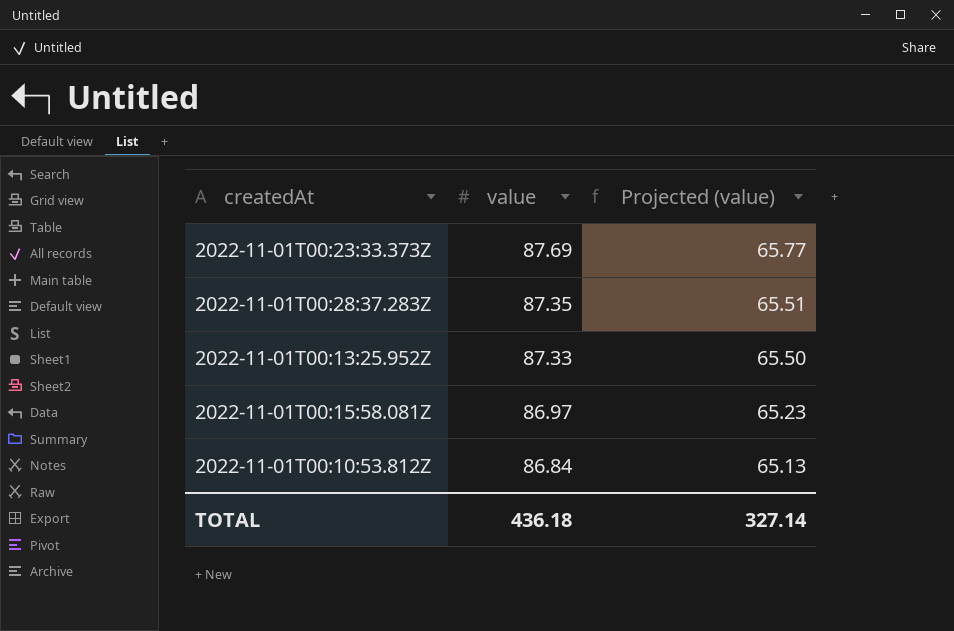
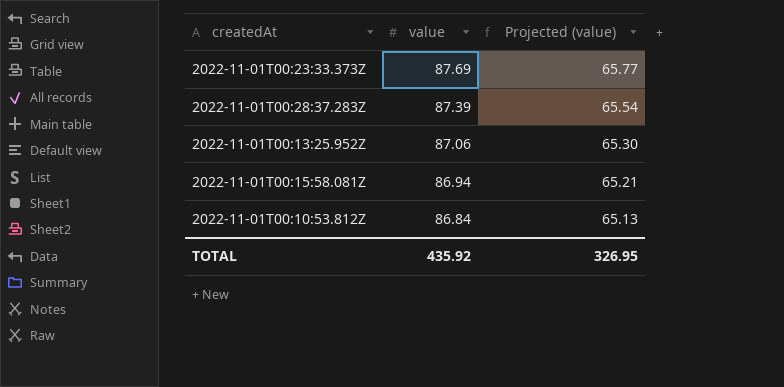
2022-11-01T00:28:37.283Z | value: 87.35 -> 87.39
2022-11-01T00:28:37.283Z | Projected (value): 65.51 -> 65.54
2022-11-01T00:13:25.952Z | value: 87.33 -> 87.06
2022-11-01T00:13:25.952Z | Projected (value): 65.50 -> 65.30
2022-11-01T00:15:58.081Z | value: 86.97 -> 86.94
2022-11-01T00:15:58.081Z | Projected (value): 65.23 -> 65.21
TOTAL | value: 436.18 -> 435.92
TOTAL | Projected (value): 327.14 -> 326.95

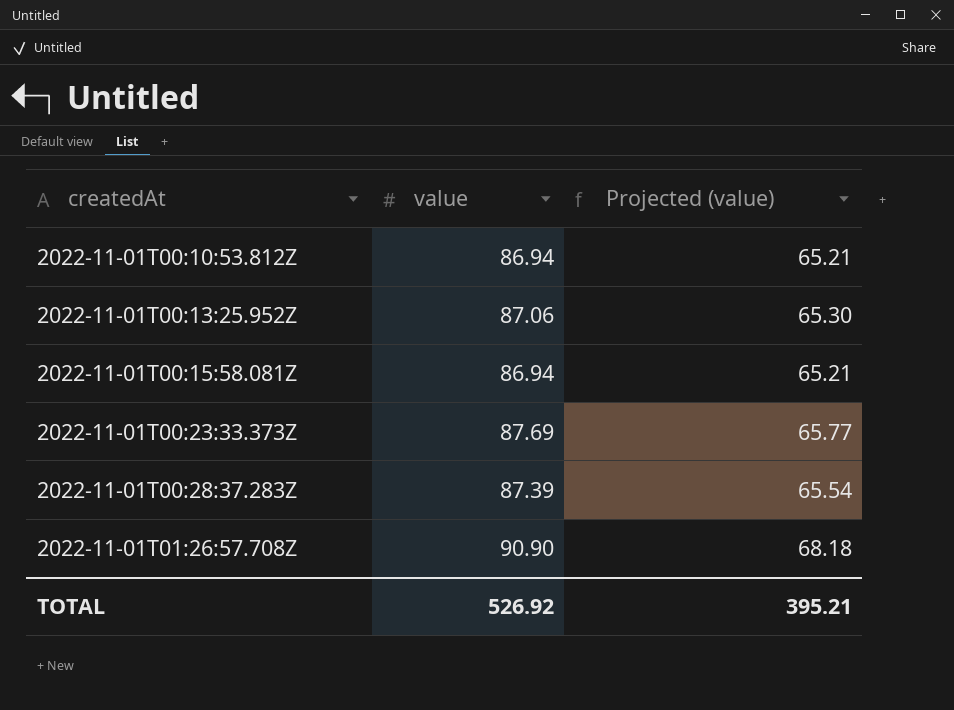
row order: value descending -> createdAt ascending
2022-11-01T00:10:53.812Z | value: 86.84 -> 86.94
2022-11-01T00:10:53.812Z | Projected (value): 65.13 -> 65.21
row 2022-11-01T01:26:57.708Z: none -> 90.90 | 68.18
TOTAL | value: 435.92 -> 526.92
TOTAL | Projected (value): 326.95 -> 395.21

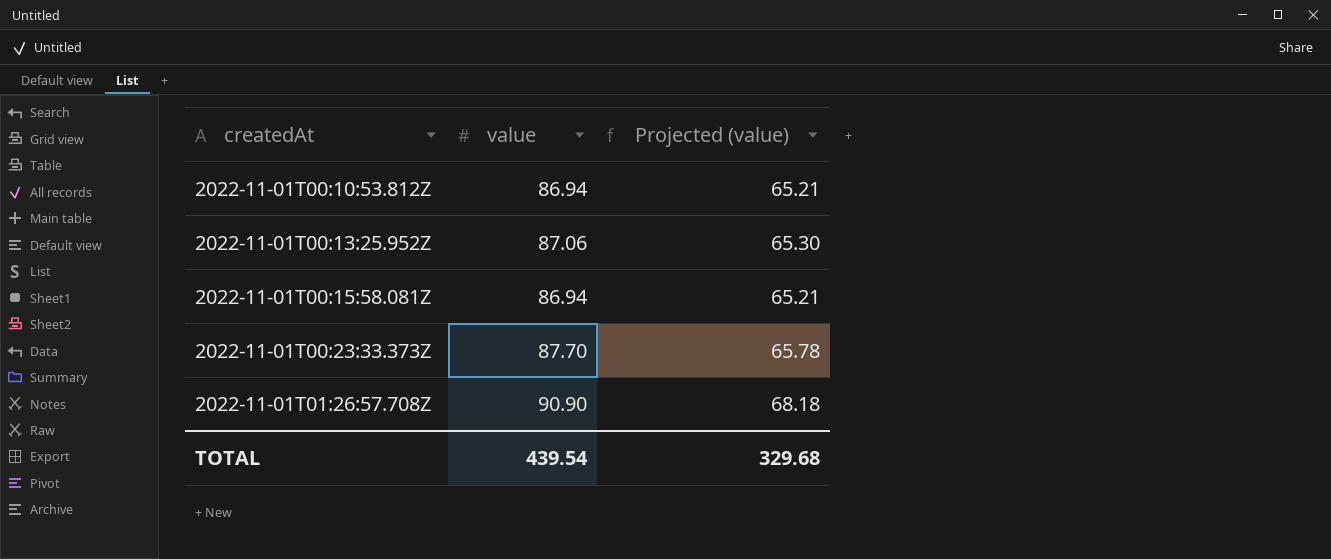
row 2022-11-01T00:28:37.283Z: 87.39 | 65.54 -> none
2022-11-01T00:23:33.373Z | value: 87.69 -> 87.70
2022-11-01T00:23:33.373Z | Projected (value): 65.77 -> 65.78
TOTAL | value: 526.92 -> 439.54
TOTAL | Projected (value): 395.21 -> 329.68

